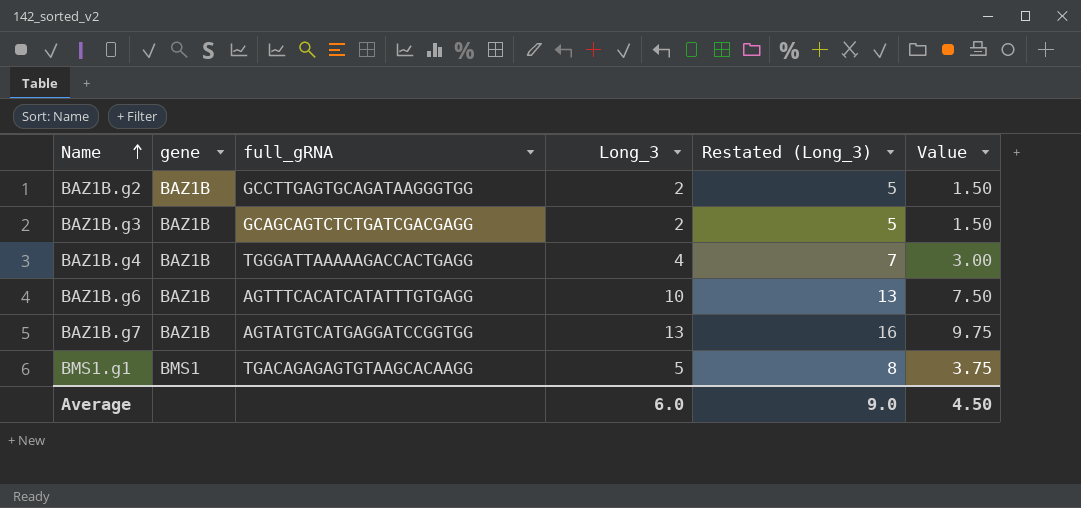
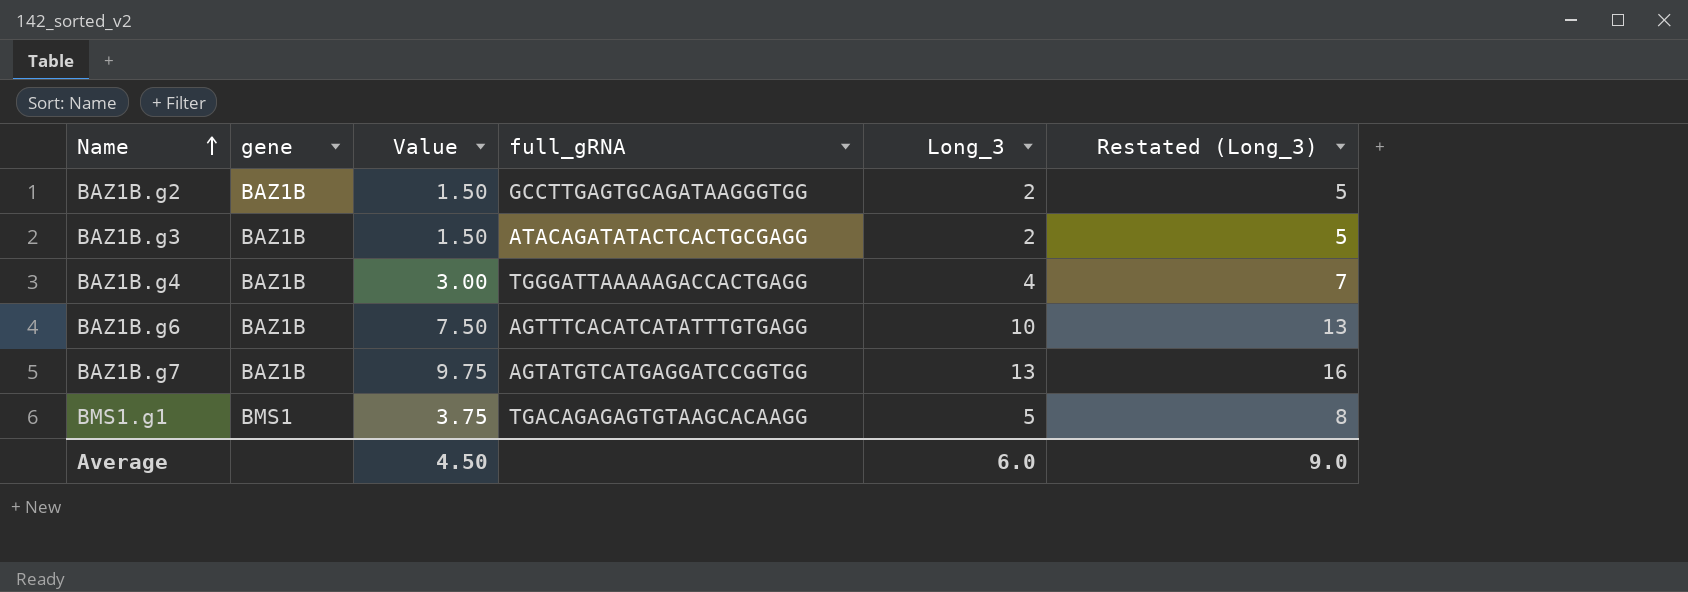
column Value | position: 6 -> 3
BAZ1B.g3 | full_gRNA: GCAGCAGTCTCTGATCGACGAGG -> ATACAGATATACTCACTGCGAGG

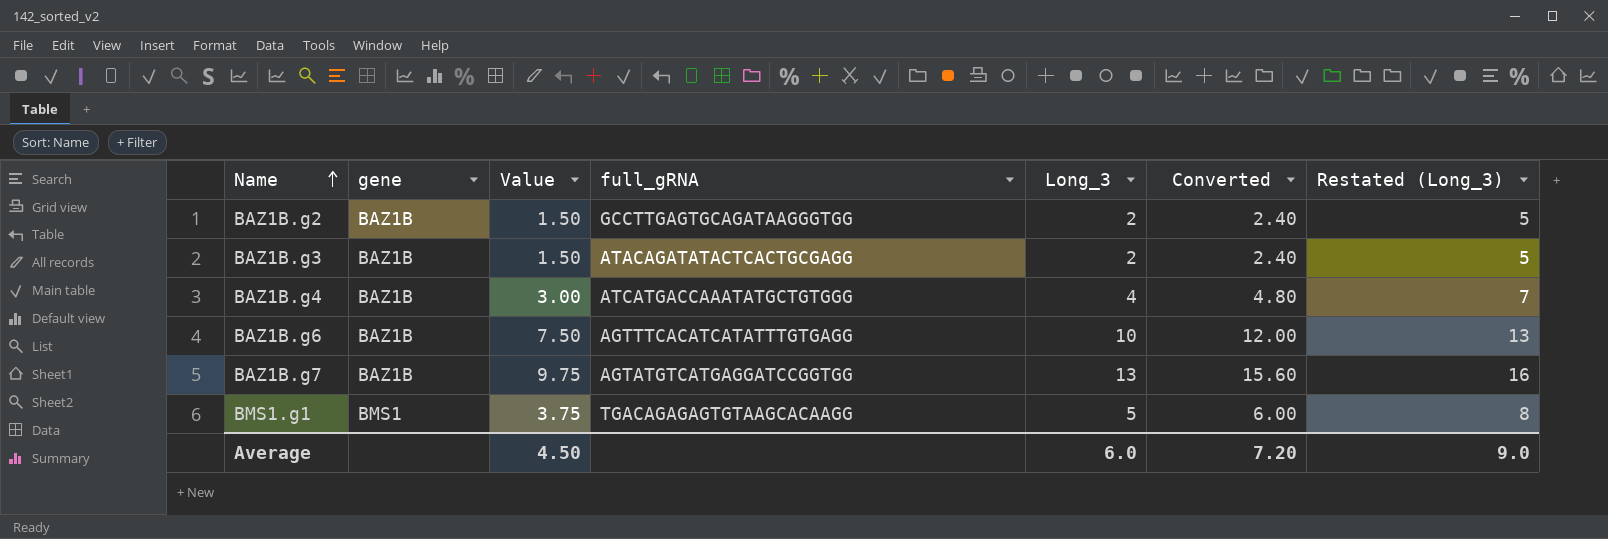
column Converted | formula: none -> [Long_3] * 1.2
BAZ1B.g4 | full_gRNA: TGGGATTAAAAAGACCACTGAGG -> ATCATGACCAAATATGCTGTGGG

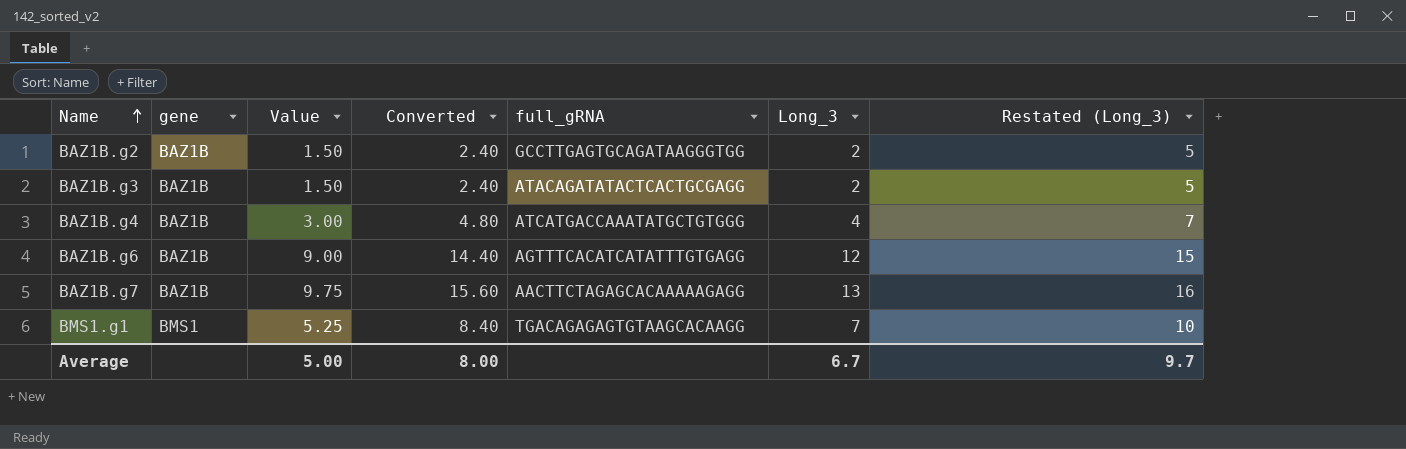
column Converted | position: 6 -> 4
BAZ1B.g6 | Value: 7.50 -> 9.00
BAZ1B.g6 | Converted: 12.00 -> 14.40
BAZ1B.g6 | Long_3: 10 -> 12
BAZ1B.g6 | Restated (Long_3): 13 -> 15
BAZ1B.g7 | full_gRNA: AGTATGTCATGAGGATCCGGTGG -> AACTTCTAGAGCACAAAAAGAGG
BMS1.g1 | Value: 3.75 -> 5.25
BMS1.g1 | Converted: 6.00 -> 8.40
BMS1.g1 | Long_3: 5 -> 7
BMS1.g1 | Restated (Long_3): 8 -> 10
Average | Value: 4.50 -> 5.00
Average | Converted: 7.20 -> 8.00
Average | Long_3: 6.0 -> 6.7
Average | Restated (Long_3): 9.0 -> 9.7

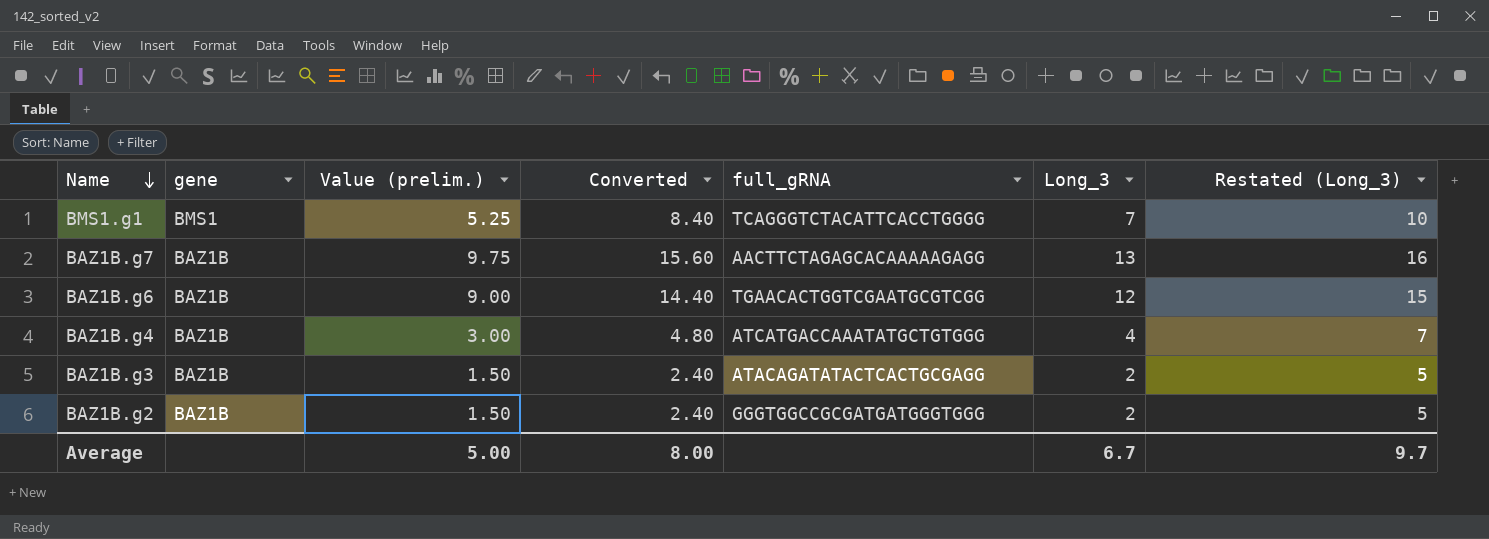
row order: Name ascending -> Name descending
column name: Value -> Value (prelim.)
BMS1.g1 | full_gRNA: TGACAGAGAGTGTAAGCACAAGG -> TCAGGGTCTACATTCACCTGGGG
BAZ1B.g6 | full_gRNA: AGTTTCACATCATATTTGTGAGG -> TGAACACTGGTCGAATGCGTCGG
BAZ1B.g2 | full_gRNA: GCCTTGAGTGCAGATAAGGGTGG -> GGGTGGCCGCGATGATGGGTGGG

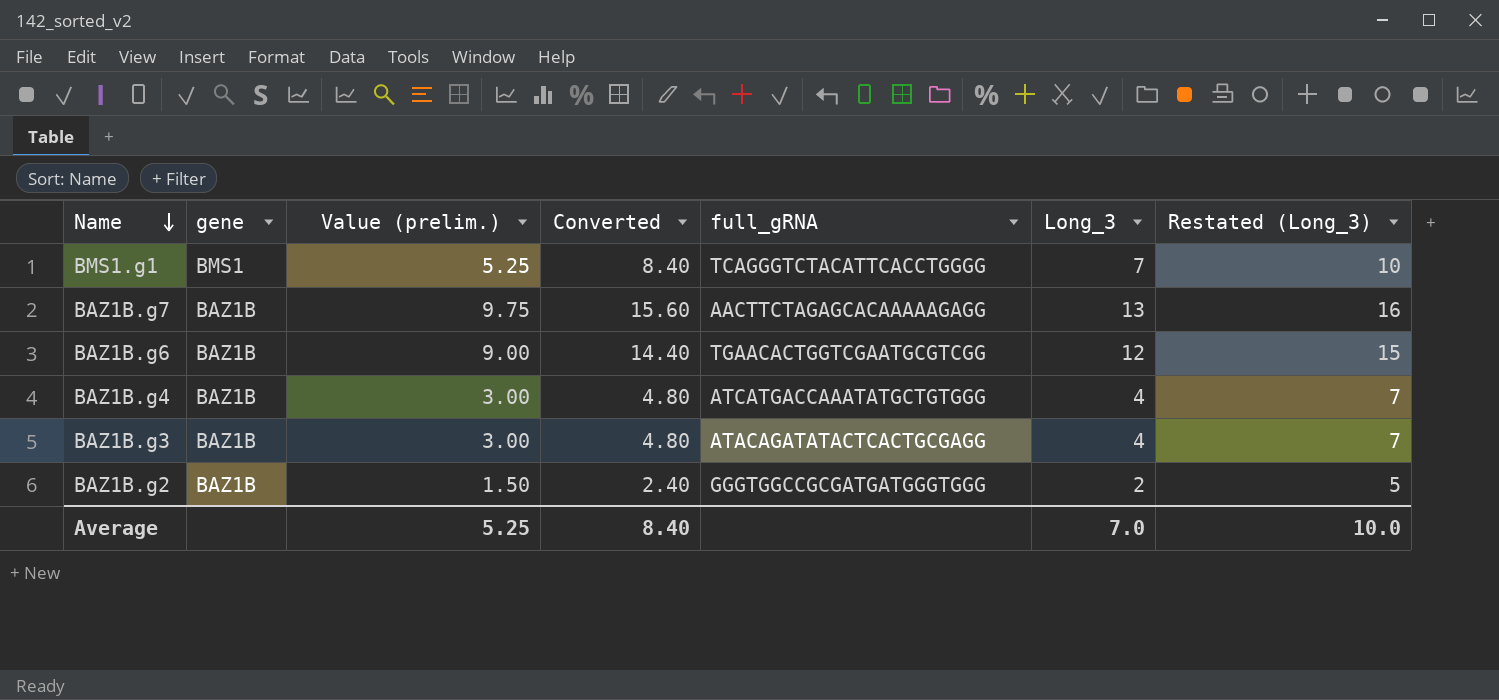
BAZ1B.g3 | Value (prelim.): 1.50 -> 3.00
BAZ1B.g3 | Converted: 2.40 -> 4.80
BAZ1B.g3 | Long_3: 2 -> 4
BAZ1B.g3 | Restated (Long_3): 5 -> 7
Average | Value (prelim.): 5.00 -> 5.25
Average | Converted: 8.00 -> 8.40
Average | Long_3: 6.7 -> 7.0
Average | Restated (Long_3): 9.7 -> 10.0

